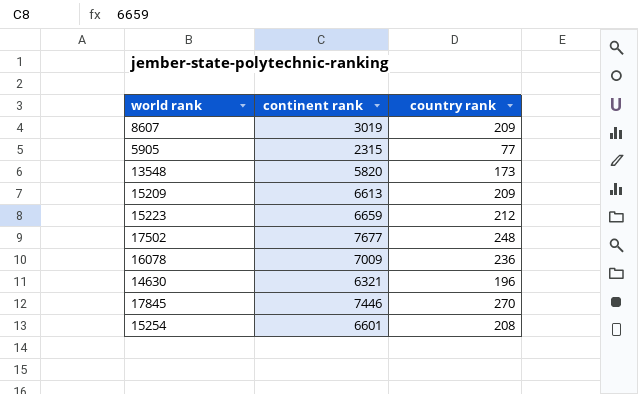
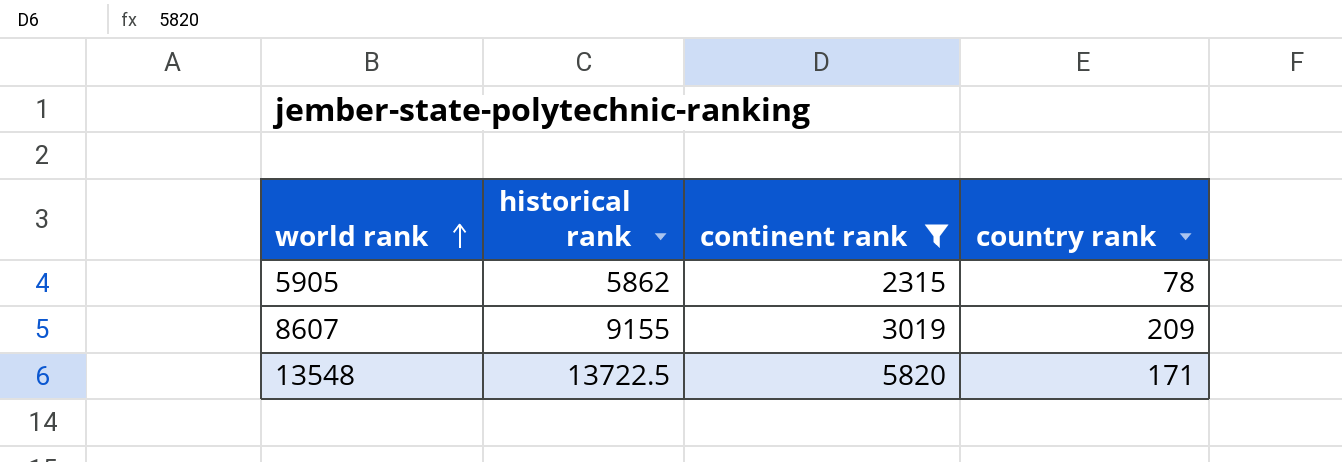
filter: none -> continent rank <= 5820
row order: none -> world rank ascending
column historical rank | position: none -> 2
5905 | country rank: 77 -> 78
13548 | country rank: 173 -> 171

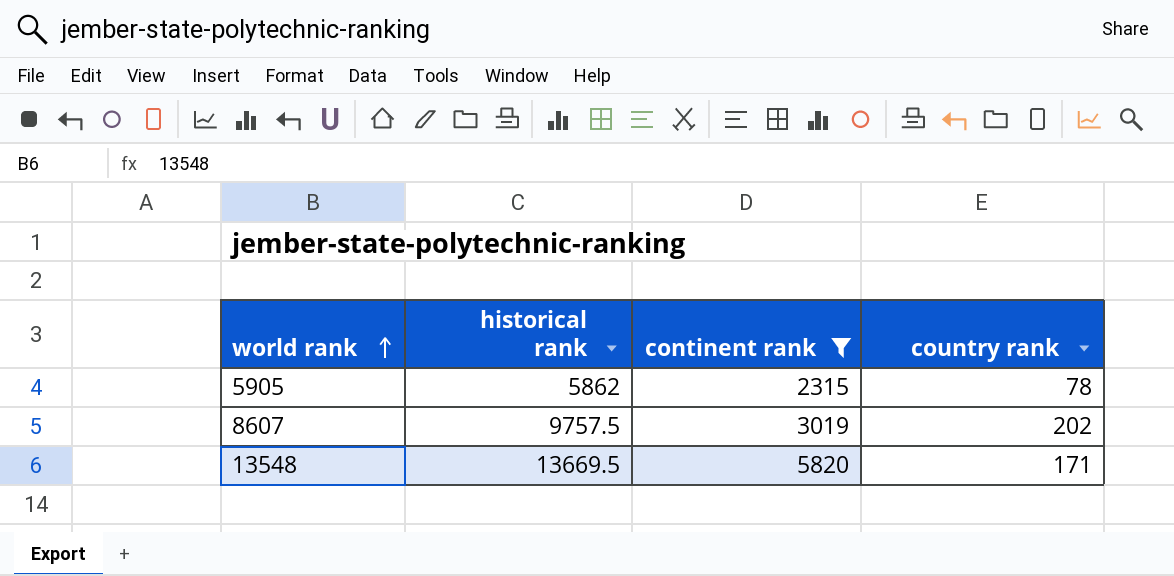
8607 | historical rank: 9155 -> 9757.5
8607 | country rank: 209 -> 202
13548 | historical rank: 13722.5 -> 13669.5

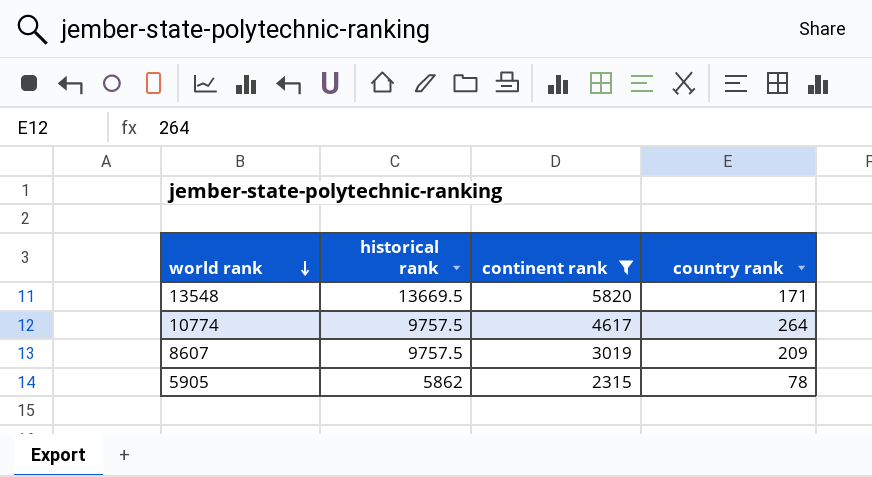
row order: world rank ascending -> world rank descending
row 10774: none -> 9757.5 | 4617 | 264
8607 | country rank: 202 -> 209

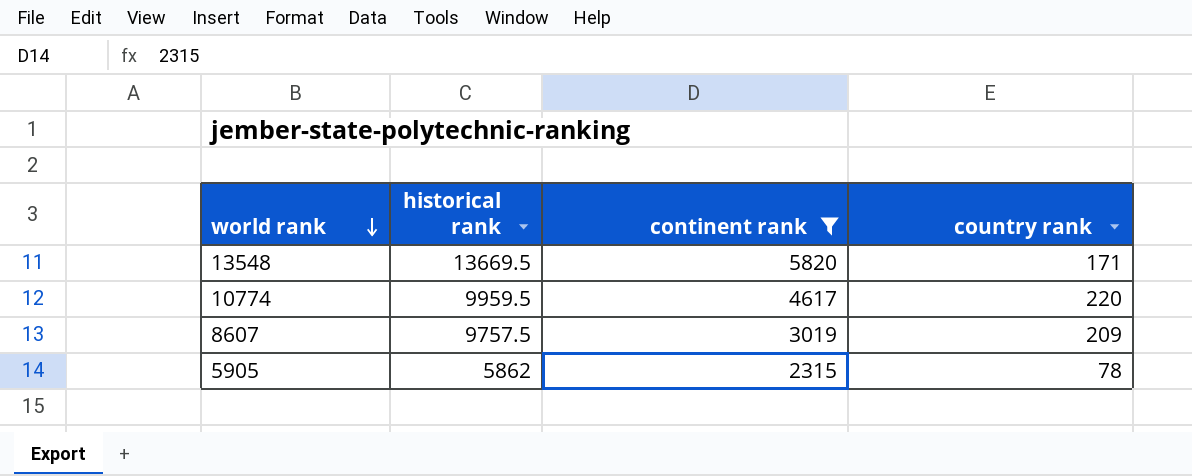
10774 | historical rank: 9757.5 -> 9959.5
10774 | country rank: 264 -> 220

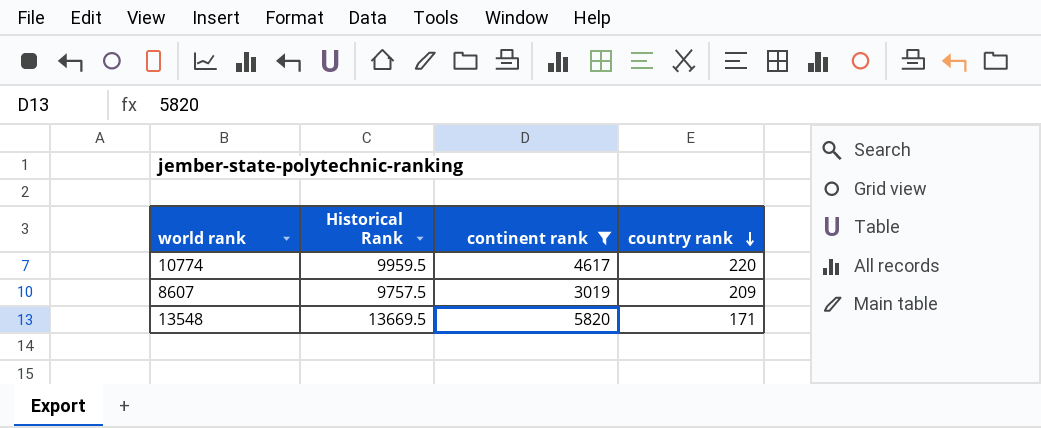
row order: world rank descending -> country rank descending
column name: historical rank -> Historical Rank
row 5905: 5862 | 2315 | 78 -> none

